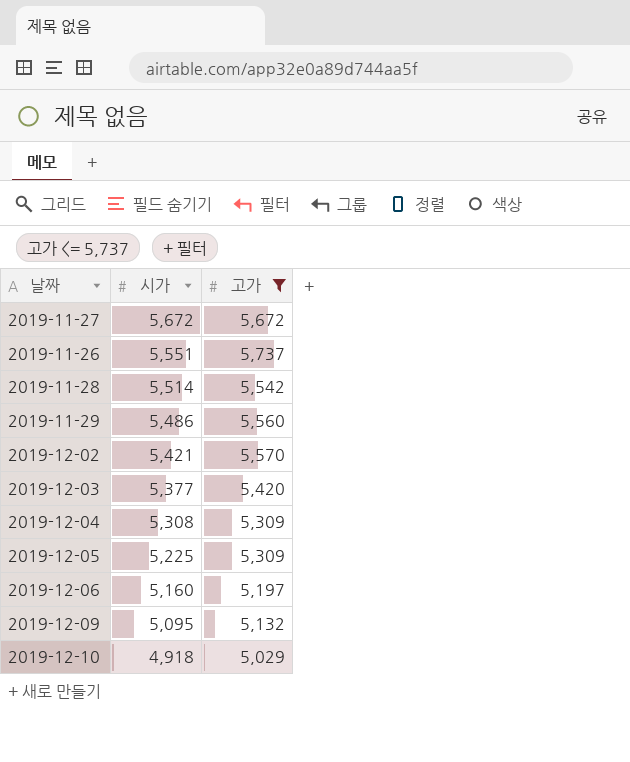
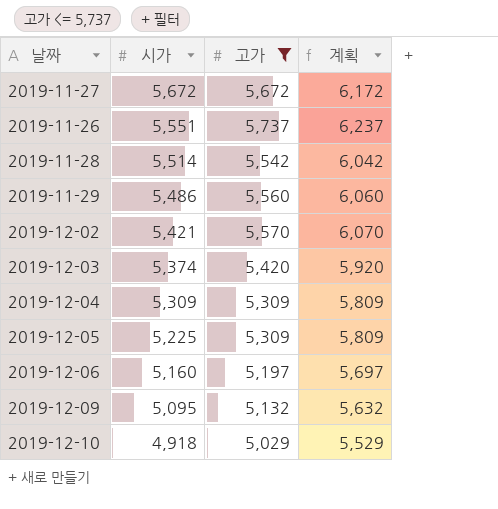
column 계획 | formula: none -> [고가] + 500
2019-12-03 | 시가: 5,377 -> 5,374
2019-12-04 | 시가: 5,308 -> 5,309

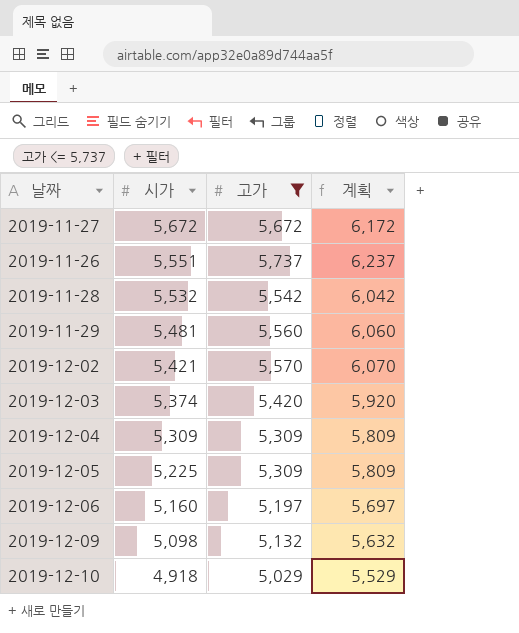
2019-11-28 | 시가: 5,514 -> 5,532
2019-11-29 | 시가: 5,486 -> 5,481
2019-12-09 | 시가: 5,095 -> 5,098

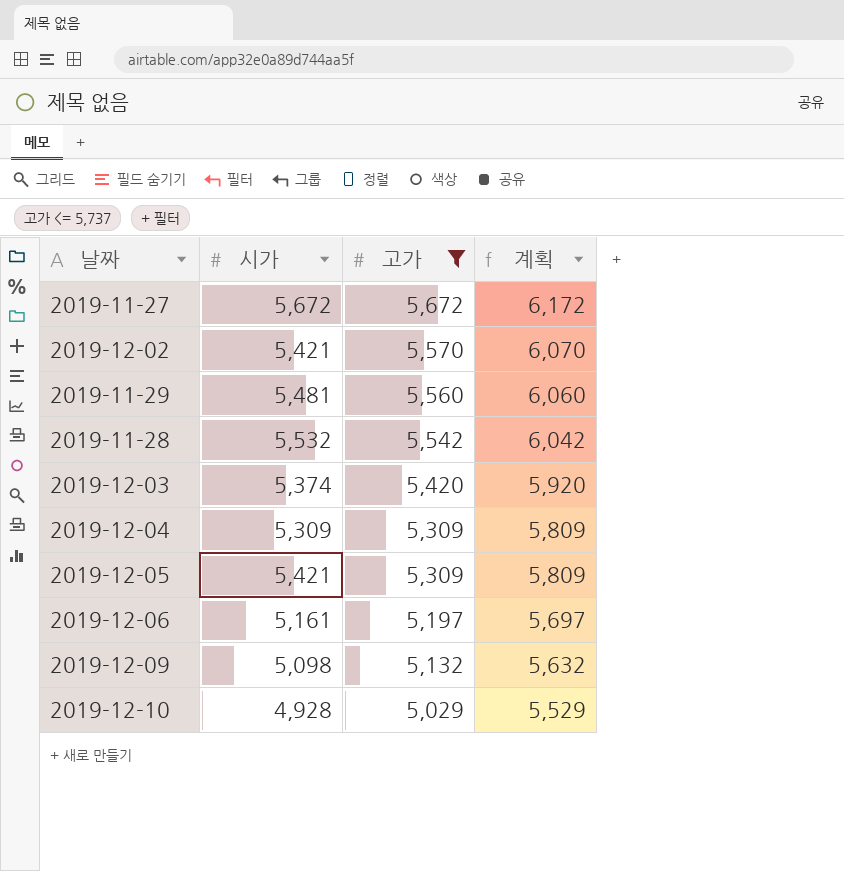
row order: 시가 descending -> 고가 descending
row 2019-11-26: 5,551 | 5,737 | 6,237 -> none
2019-12-05 | 시가: 5,225 -> 5,421
2019-12-06 | 시가: 5,160 -> 5,161
2019-12-10 | 시가: 4,918 -> 4,928

